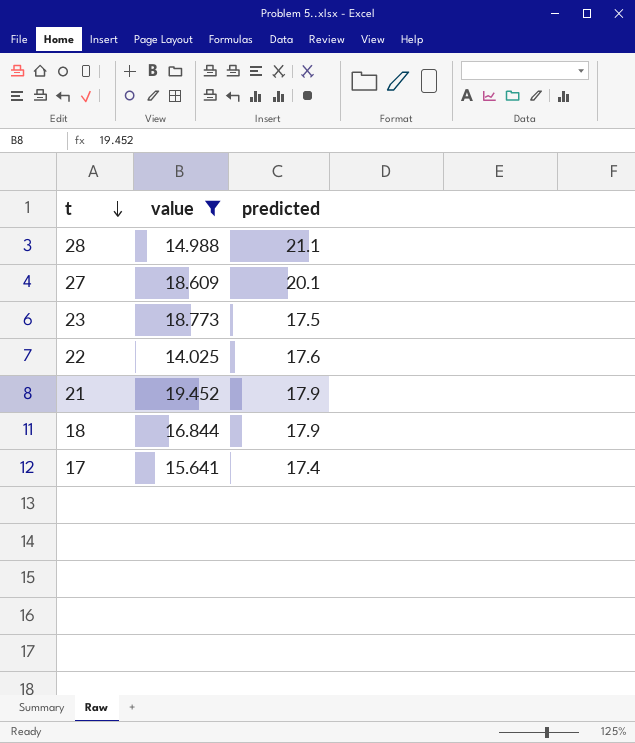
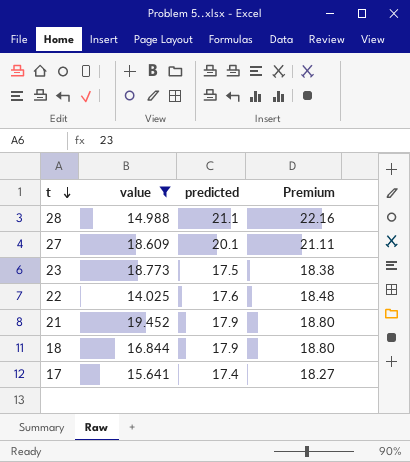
column Premium | formula: none -> [predicted] * 1.05

